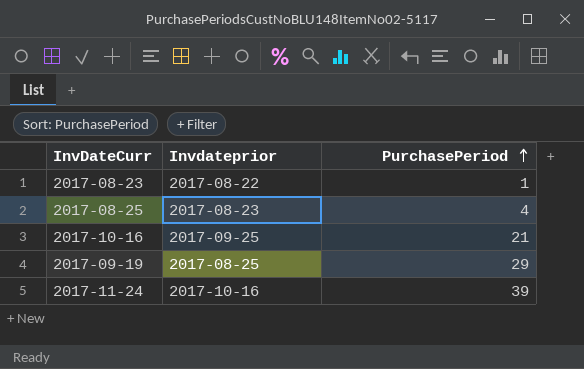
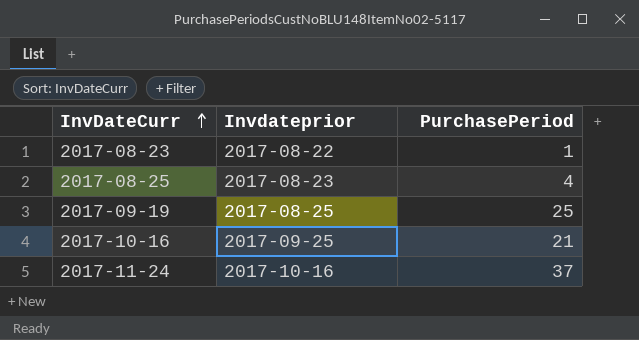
row order: PurchasePeriod ascending -> InvDateCurr ascending
2017-09-19 | PurchasePeriod: 29 -> 25
2017-11-24 | PurchasePeriod: 39 -> 37

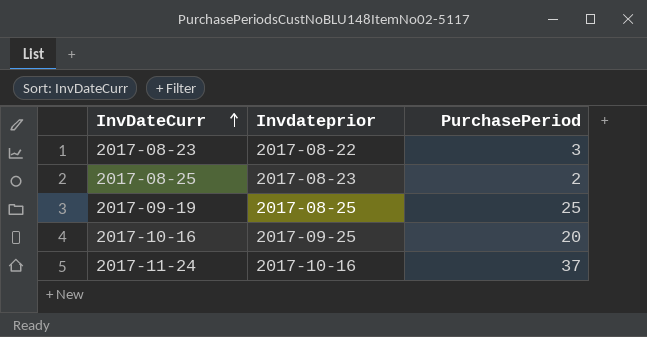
2017-08-23 | PurchasePeriod: 1 -> 3
2017-08-25 | PurchasePeriod: 4 -> 2
2017-10-16 | PurchasePeriod: 21 -> 20

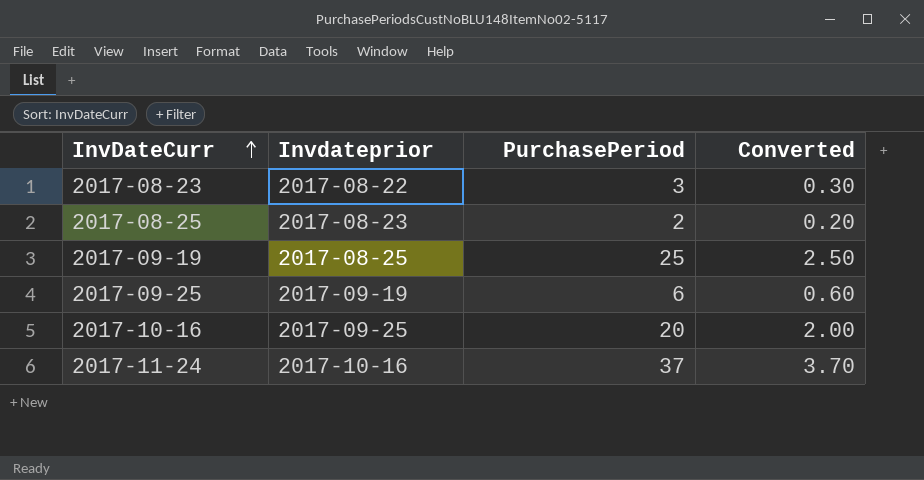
column Converted | formula: none -> [PurchasePeriod] * 0.1
row 2017-09-25: none -> 2017-09-19 | 6 | 0.60

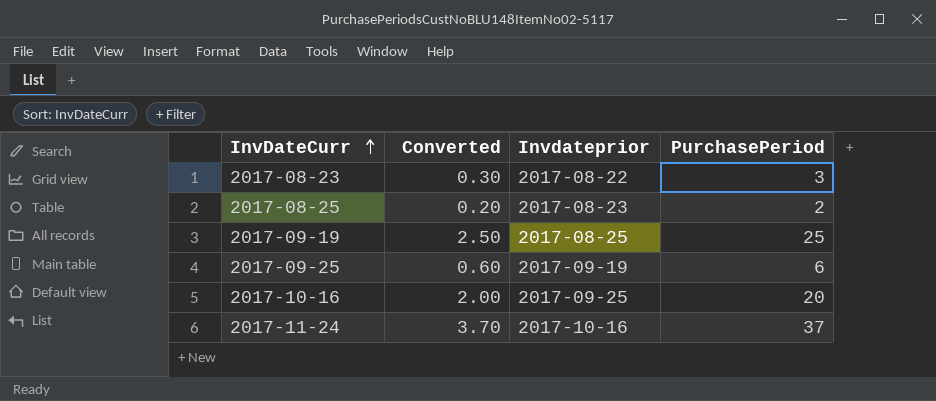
column Converted | position: 4 -> 2

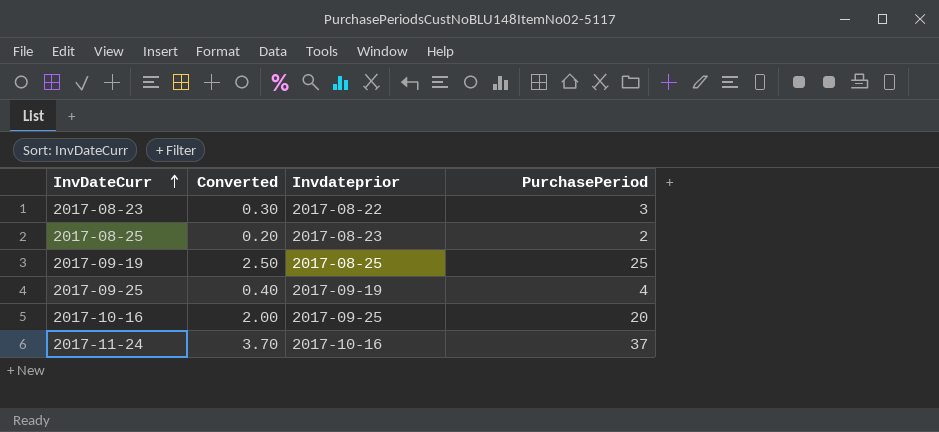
2017-09-25 | Converted: 0.60 -> 0.40
2017-09-25 | PurchasePeriod: 6 -> 4

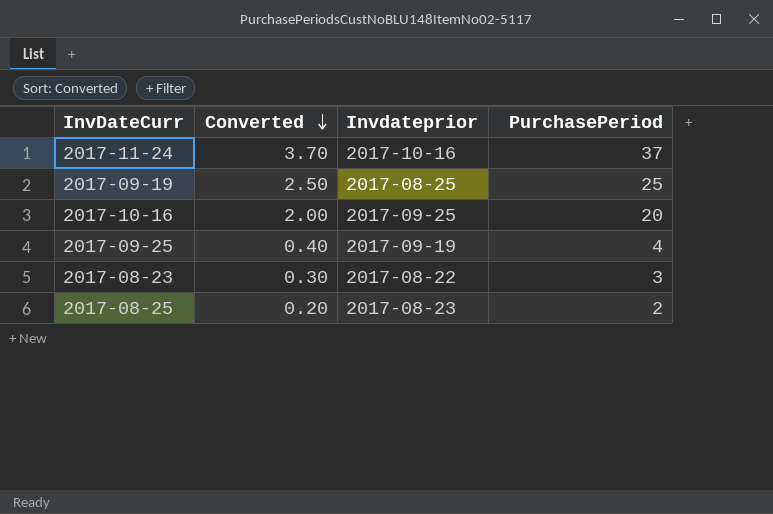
row order: InvDateCurr ascending -> Converted descending

